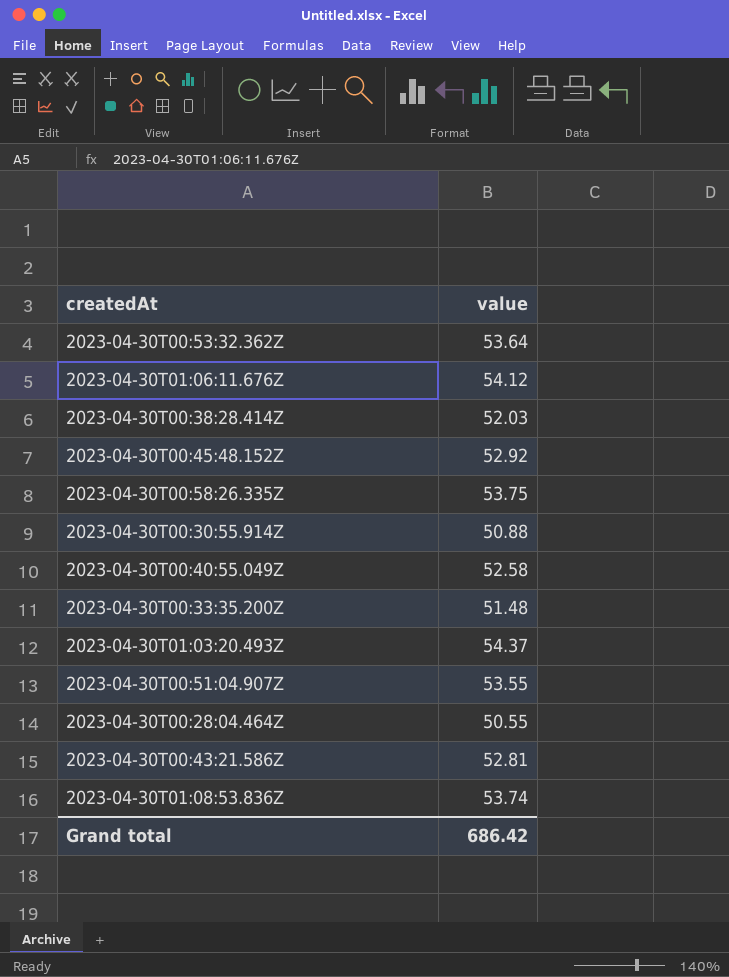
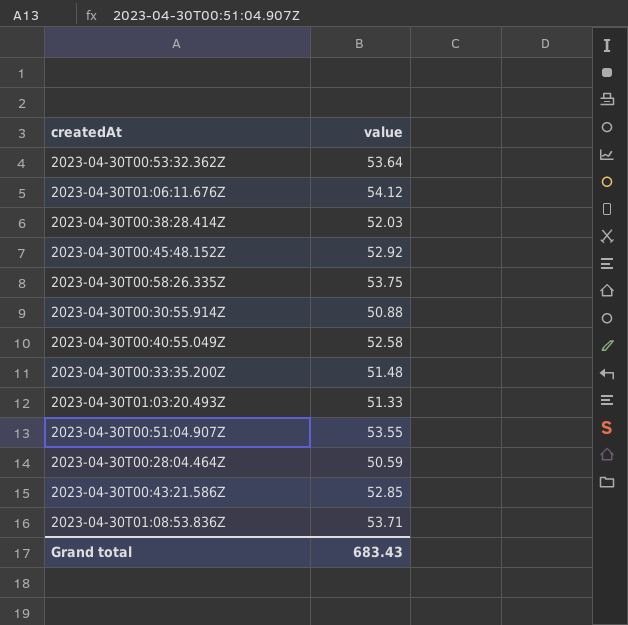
2023-04-30T01:03:20.493Z | value: 54.37 -> 51.33
2023-04-30T00:28:04.464Z | value: 50.55 -> 50.59
2023-04-30T00:43:21.586Z | value: 52.81 -> 52.85
2023-04-30T01:08:53.836Z | value: 53.74 -> 53.71
Grand total | value: 686.42 -> 683.43

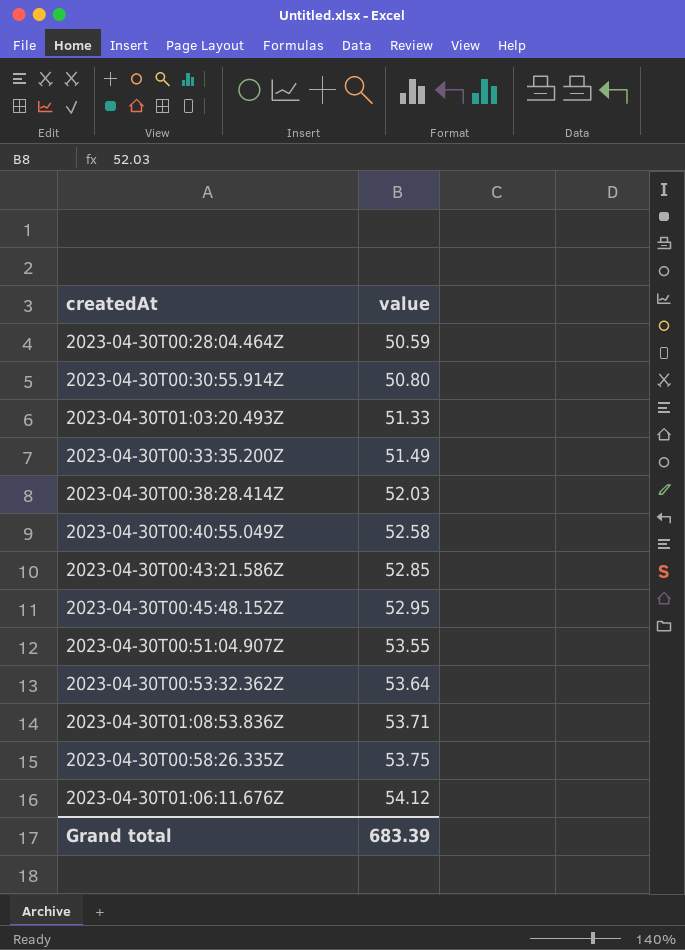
row order: none -> value ascending
2023-04-30T00:30:55.914Z | value: 50.88 -> 50.80
2023-04-30T00:33:35.200Z | value: 51.48 -> 51.49
2023-04-30T00:45:48.152Z | value: 52.92 -> 52.95
Grand total | value: 683.43 -> 683.39

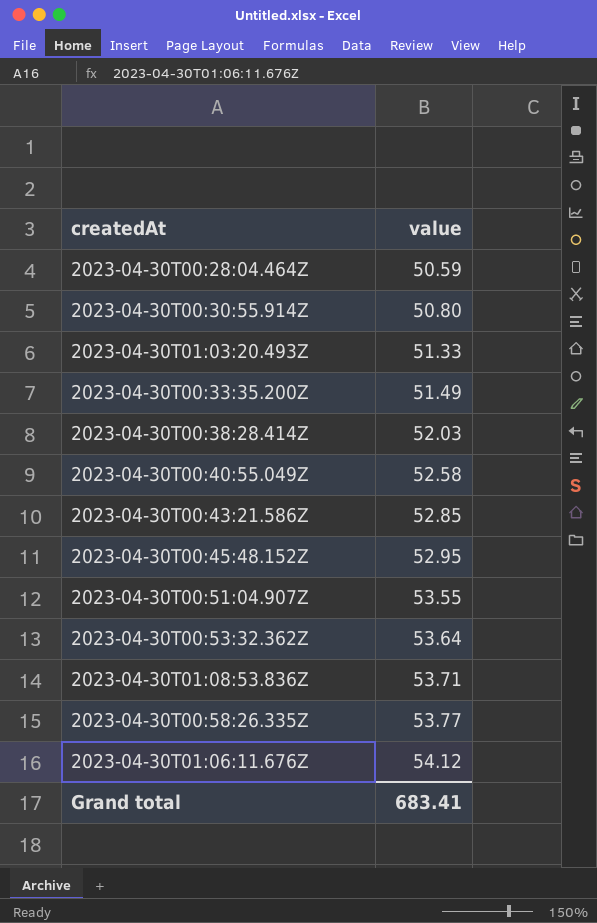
2023-04-30T00:58:26.335Z | value: 53.75 -> 53.77
Grand total | value: 683.39 -> 683.41

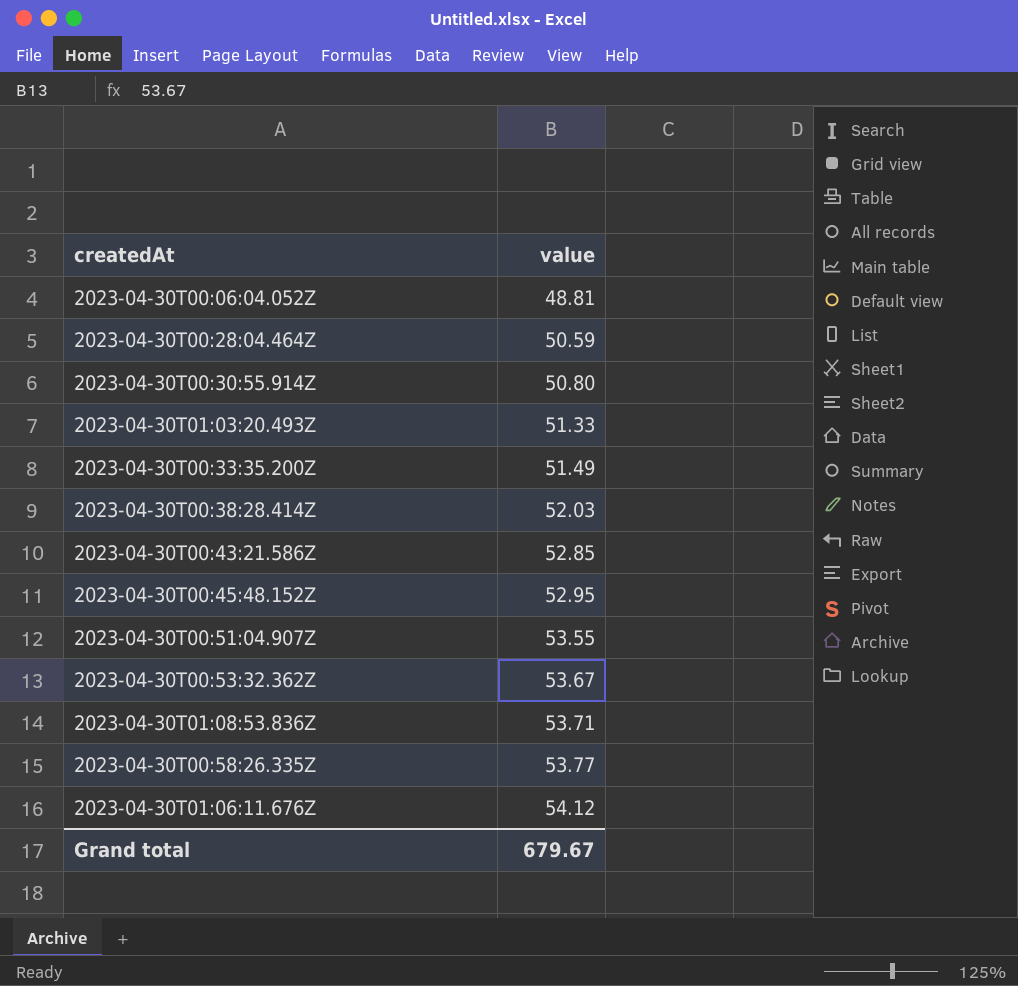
row 2023-04-30T00:40:55.049Z: 52.58 -> none
row 2023-04-30T00:06:04.052Z: none -> 48.81
2023-04-30T00:53:32.362Z | value: 53.64 -> 53.67
Grand total | value: 683.41 -> 679.67

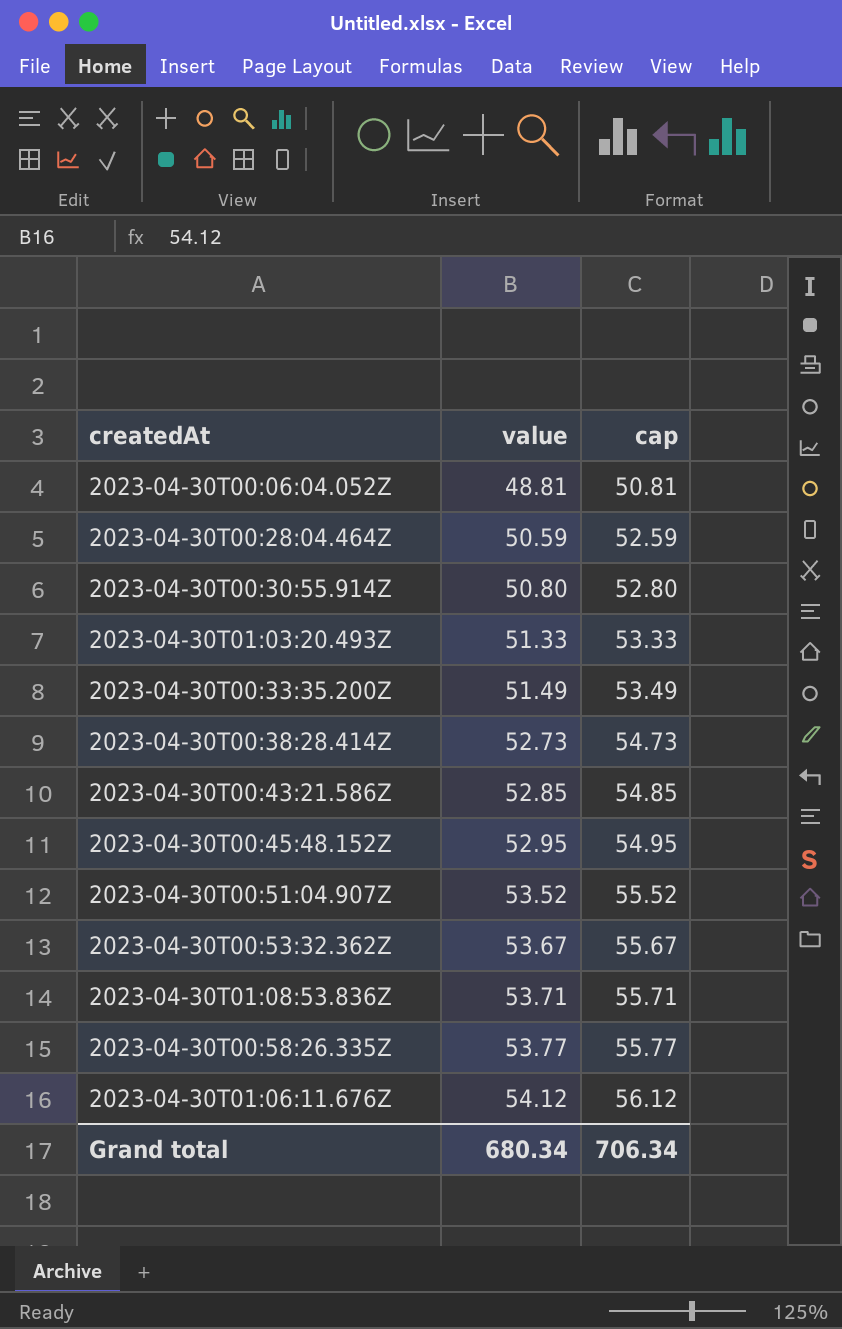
column cap | formula: none -> [value] + 2
2023-04-30T00:38:28.414Z | value: 52.03 -> 52.73
2023-04-30T00:51:04.907Z | value: 53.55 -> 53.52
Grand total | value: 679.67 -> 680.34

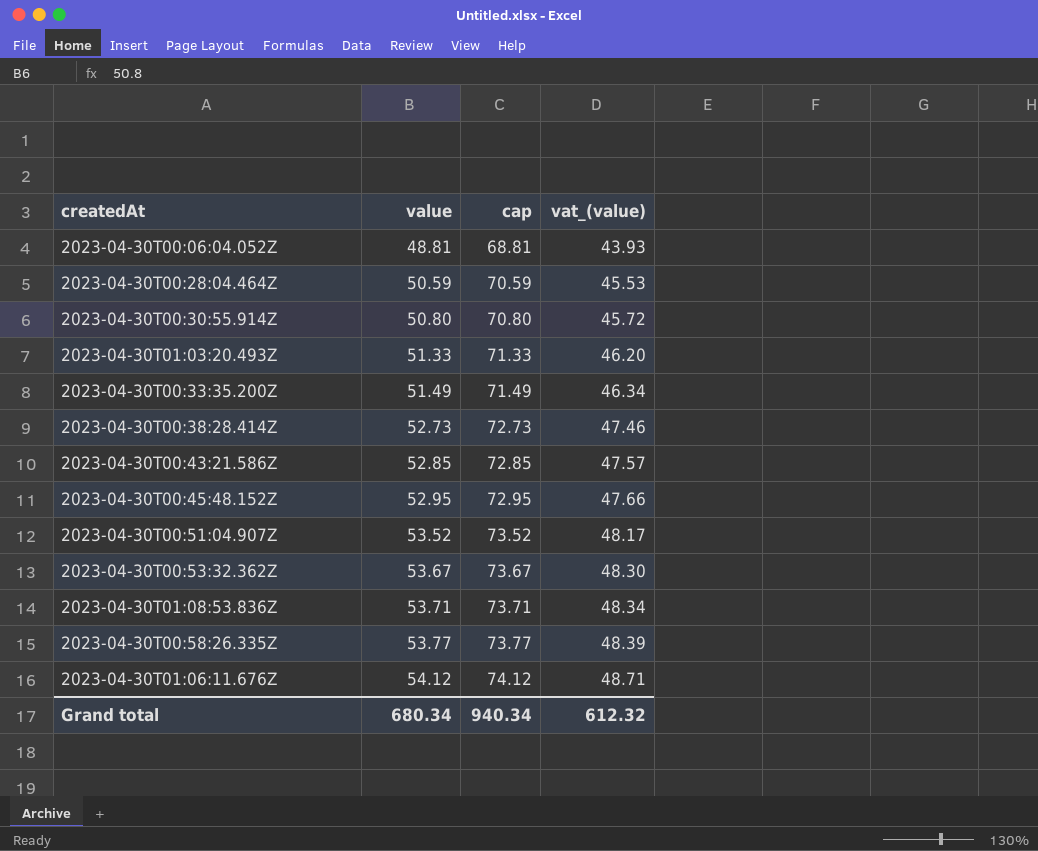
column cap | formula: [value] + 2 -> [value] + 20
column vat_(value) | formula: none -> [value] * 0.9
Grand total | cap: 706.34 -> 940.34

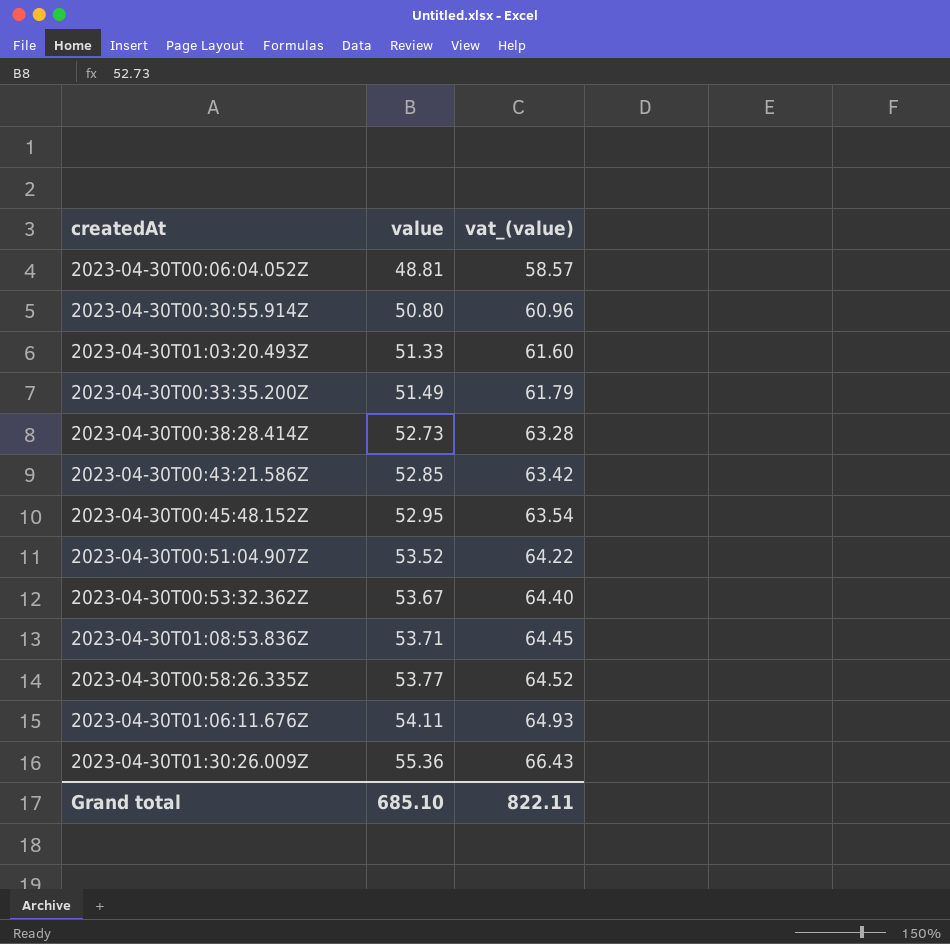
column cap | formula: [value] + 20 -> none
column vat_(value) | formula: [value] * 0.9 -> [value] * 1.2
row 2023-04-30T00:28:04.464Z: 50.59 | 70.59 | 45.53 -> none
2023-04-30T01:06:11.676Z | value: 54.12 -> 54.11
row 2023-04-30T01:30:26.009Z: none -> 55.36 | 66.43
Grand total | value: 680.34 -> 685.10
Grand total | vat_(value): 612.32 -> 822.11

